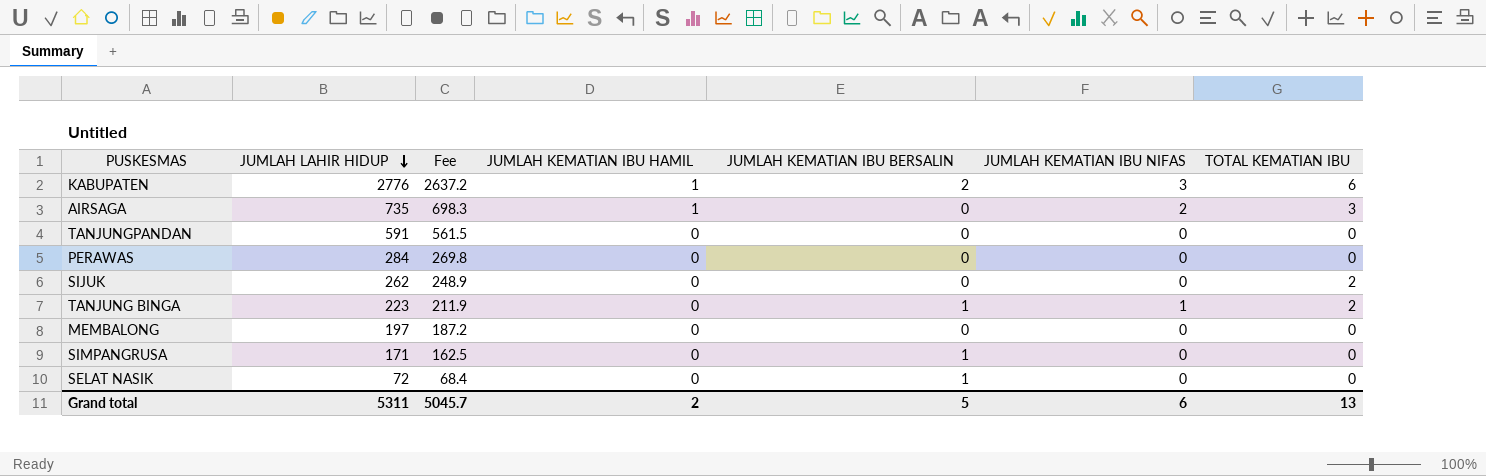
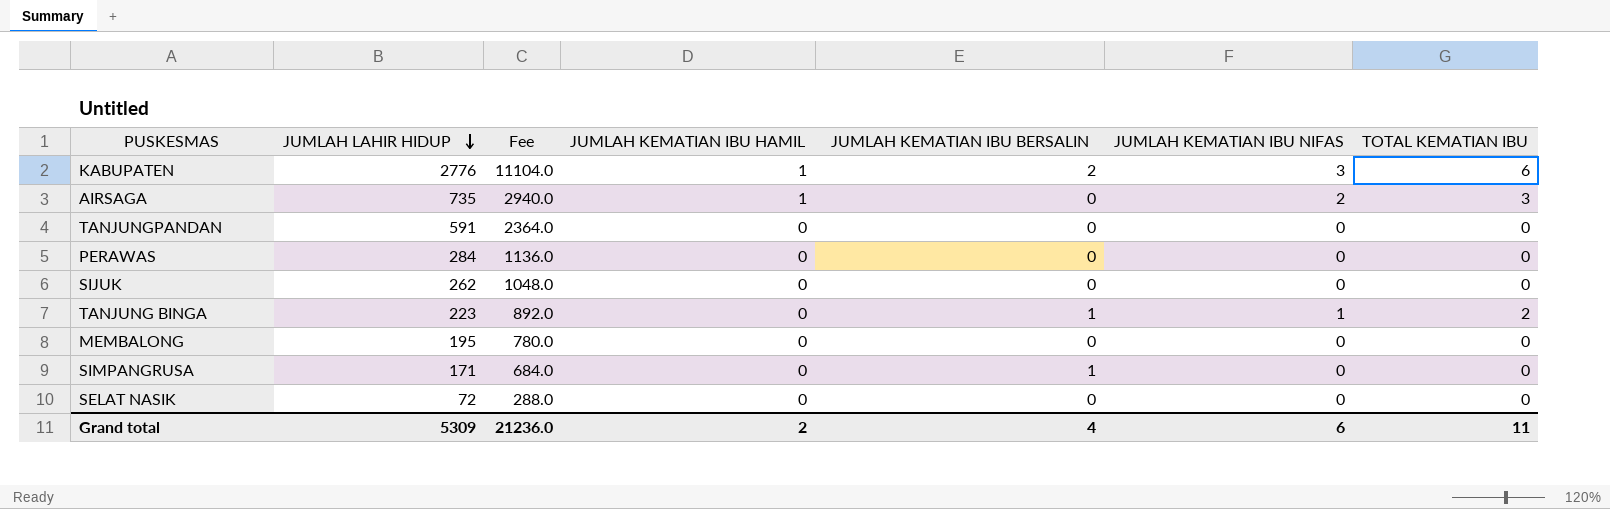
column Fee | formula: [JUMLAH LAHIR HIDUP] * 0.95 -> [JUMLAH LAHIR HIDUP] * 4
SIJUK | TOTAL KEMATIAN IBU: 2 -> 0
MEMBALONG | JUMLAH LAHIR HIDUP: 197 -> 195
SELAT NASIK | JUMLAH KEMATIAN IBU BERSALIN: 1 -> 0
Grand total | JUMLAH LAHIR HIDUP: 5311 -> 5309
Grand total | Fee: 5045.7 -> 21236.0
Grand total | JUMLAH KEMATIAN IBU BERSALIN: 5 -> 4
Grand total | TOTAL KEMATIAN IBU: 13 -> 11

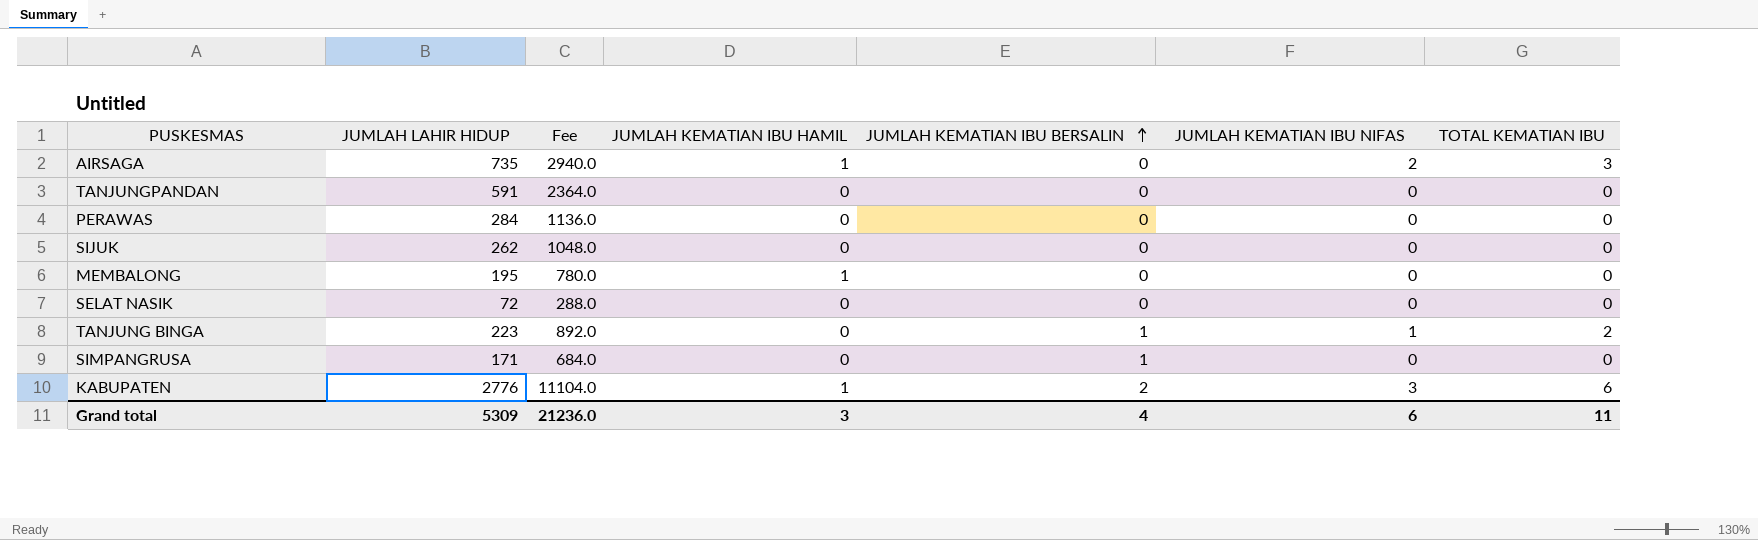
row order: JUMLAH LAHIR HIDUP descending -> JUMLAH KEMATIAN IBU BERSALIN ascending
MEMBALONG | JUMLAH KEMATIAN IBU HAMIL: 0 -> 1
Grand total | JUMLAH KEMATIAN IBU HAMIL: 2 -> 3

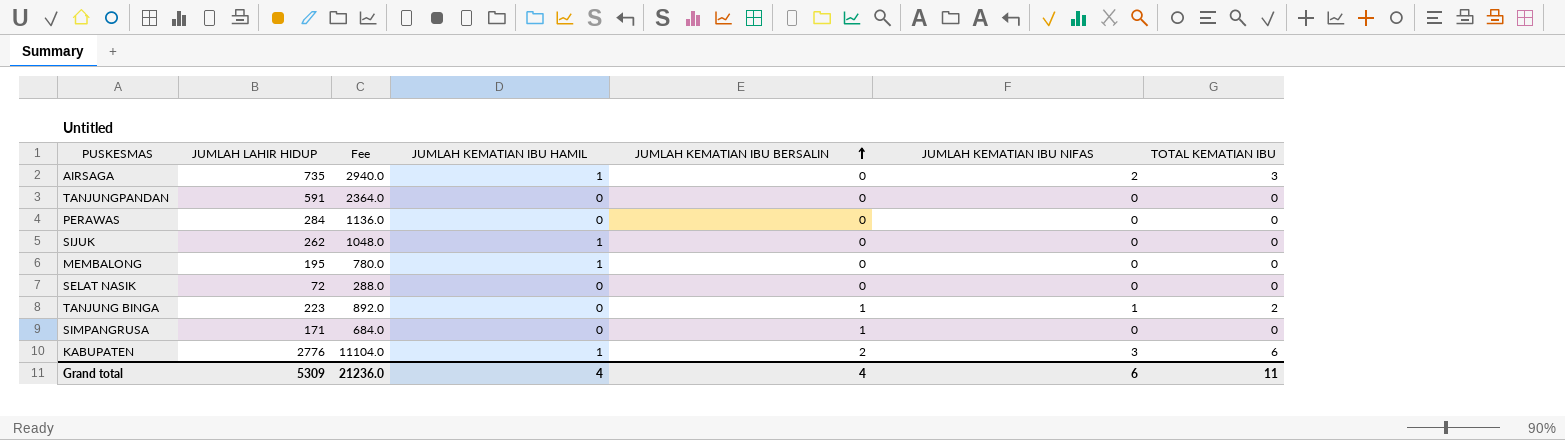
SIJUK | JUMLAH KEMATIAN IBU HAMIL: 0 -> 1
Grand total | JUMLAH KEMATIAN IBU HAMIL: 3 -> 4

